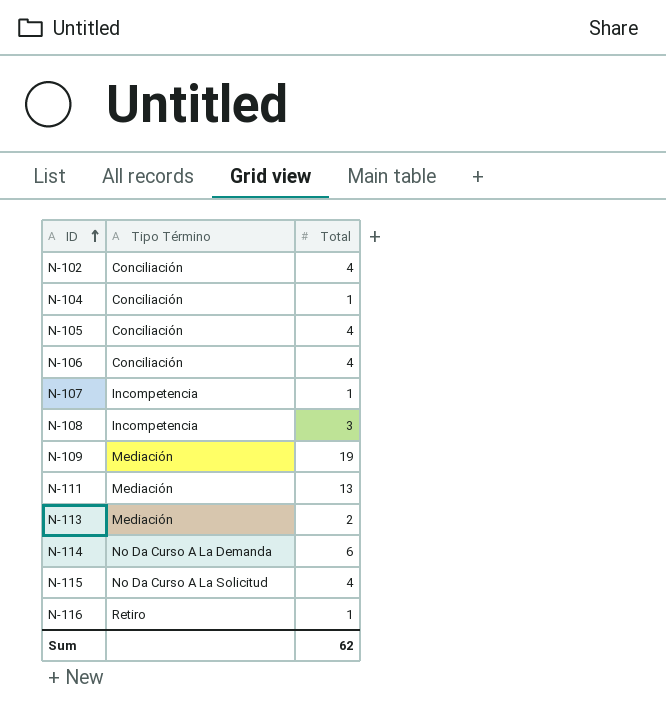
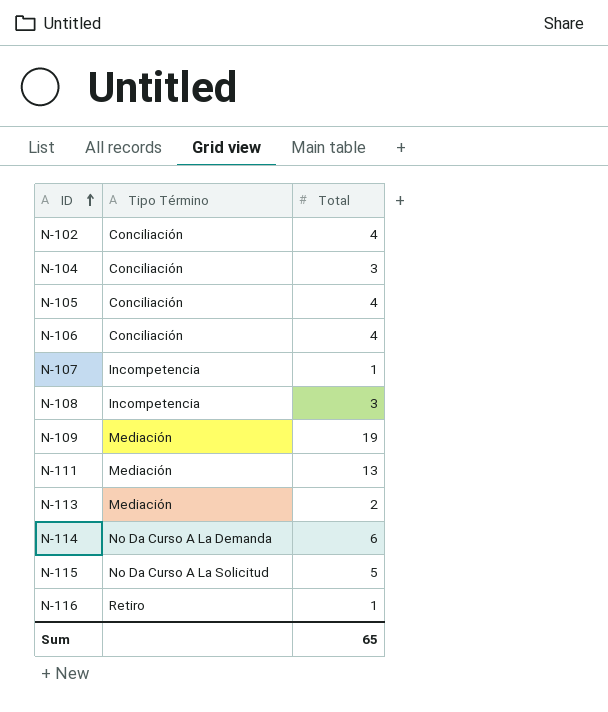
N-104 | Total: 1 -> 3
N-115 | Total: 4 -> 5
Sum | Total: 62 -> 65

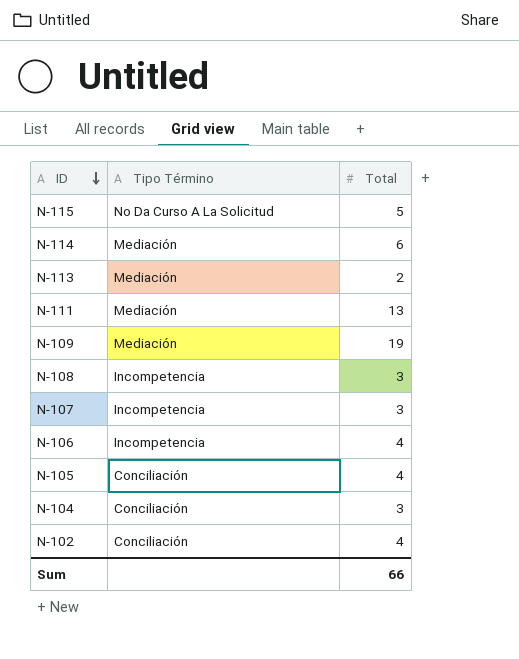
row order: ID ascending -> ID descending
row N-116: Retiro | 1 -> none
N-114 | Tipo Término: No Da Curso A La Demanda -> Mediación
N-107 | Total: 1 -> 3
N-106 | Tipo Término: Conciliación -> Incompetencia
Sum | Total: 65 -> 66

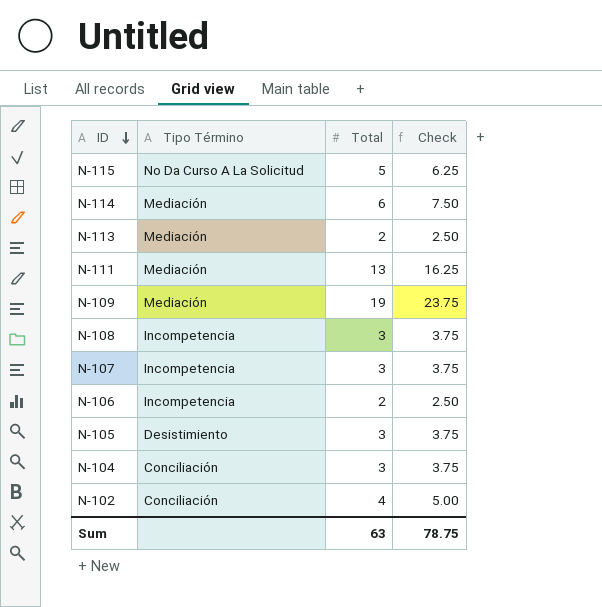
column Check | formula: none -> [Total] * 1.25
N-106 | Total: 4 -> 2
N-105 | Tipo Término: Conciliación -> Desistimiento
N-105 | Total: 4 -> 3
Sum | Total: 66 -> 63

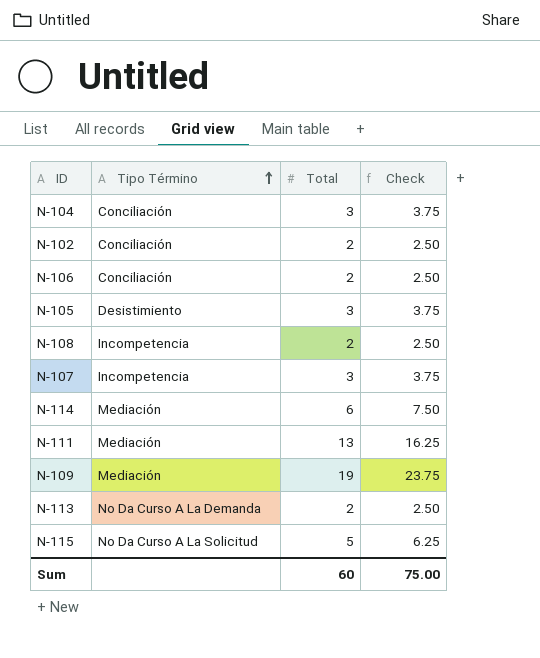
row order: ID descending -> Tipo Término ascending
N-102 | Total: 4 -> 2
N-102 | Check: 5.00 -> 2.50
N-106 | Tipo Término: Incompetencia -> Conciliación
N-108 | Total: 3 -> 2
N-108 | Check: 3.75 -> 2.50
N-113 | Tipo Término: Mediación -> No Da Curso A La Demanda
Sum | Total: 63 -> 60
Sum | Check: 78.75 -> 75.00

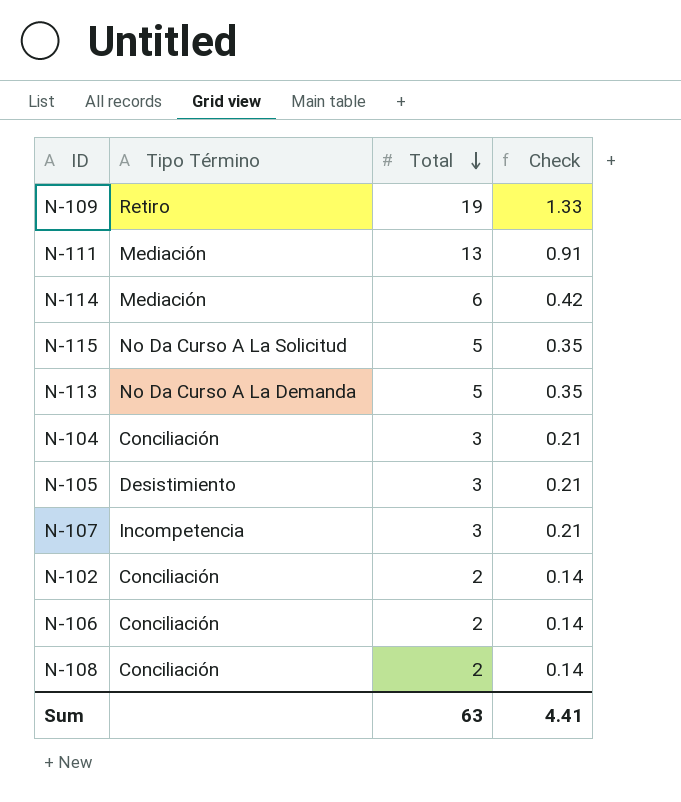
row order: Tipo Término ascending -> Total descending
column Check | formula: [Total] * 1.25 -> [Total] * 0.07
N-109 | Tipo Término: Mediación -> Retiro
N-113 | Total: 2 -> 5
N-108 | Tipo Término: Incompetencia -> Conciliación
Sum | Total: 60 -> 63
Sum | Check: 75.00 -> 4.41

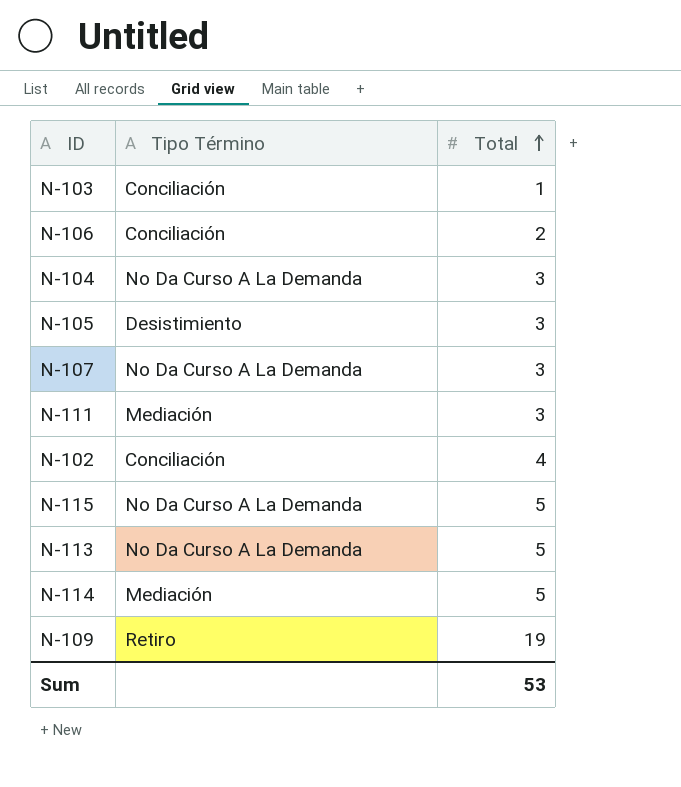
row order: Total descending -> Total ascending
column Check | formula: [Total] * 0.07 -> none
row N-108: Conciliación | 2 | 0.14 -> none
row N-103: none -> Conciliación | 1
N-104 | Tipo Término: Conciliación -> No Da Curso A La Demanda
N-107 | Tipo Término: Incompetencia -> No Da Curso A La Demanda
N-111 | Total: 13 -> 3
N-102 | Total: 2 -> 4
N-115 | Tipo Término: No Da Curso A La Solicitud -> No Da Curso A La Demanda
N-114 | Total: 6 -> 5
Sum | Total: 63 -> 53

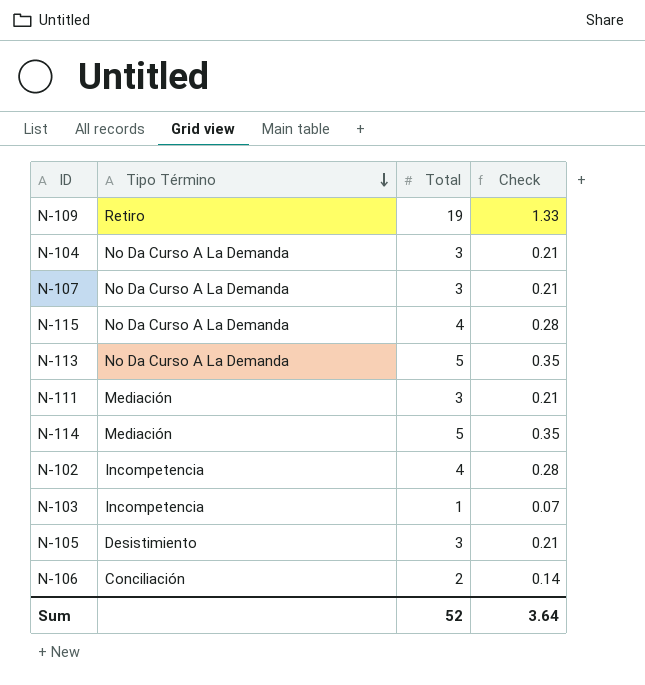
row order: Total ascending -> Tipo Término descending
column Check | formula: none -> [Total] * 0.07
N-115 | Total: 5 -> 4
N-102 | Tipo Término: Conciliación -> Incompetencia
N-103 | Tipo Término: Conciliación -> Incompetencia
Sum | Total: 53 -> 52

